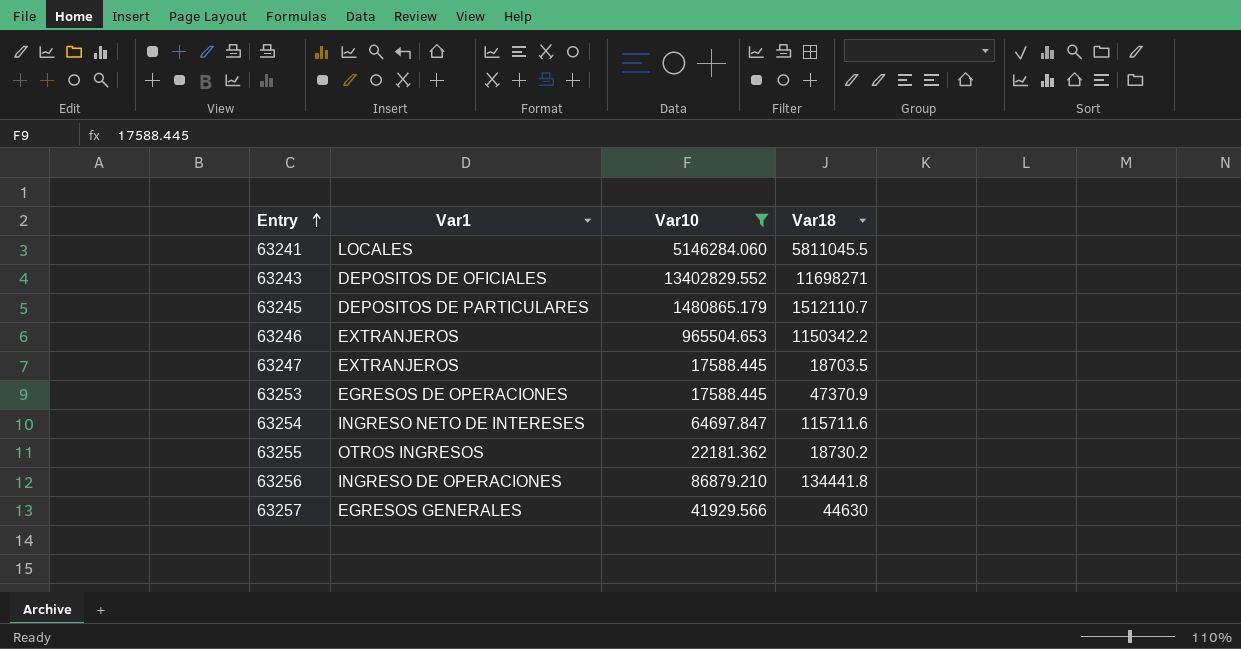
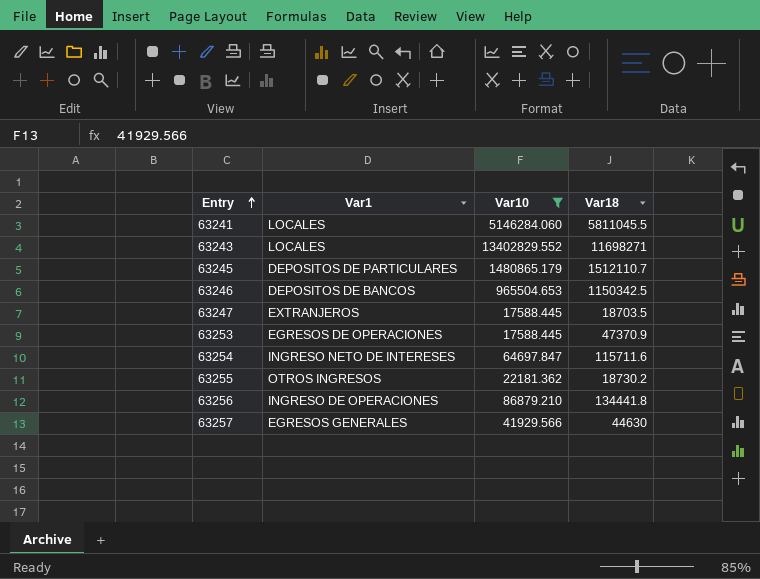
63243 | Var1: DEPOSITOS DE OFICIALES -> LOCALES
63246 | Var1: EXTRANJEROS -> DEPOSITOS DE BANCOS
63246 | Var18: 1150342.2 -> 1150342.5

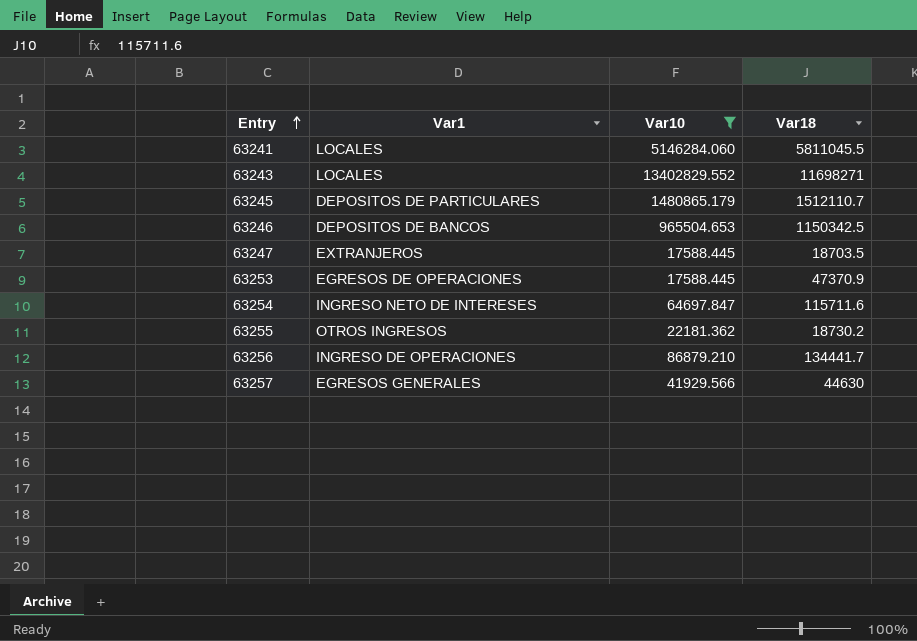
63256 | Var18: 134441.8 -> 134441.7

